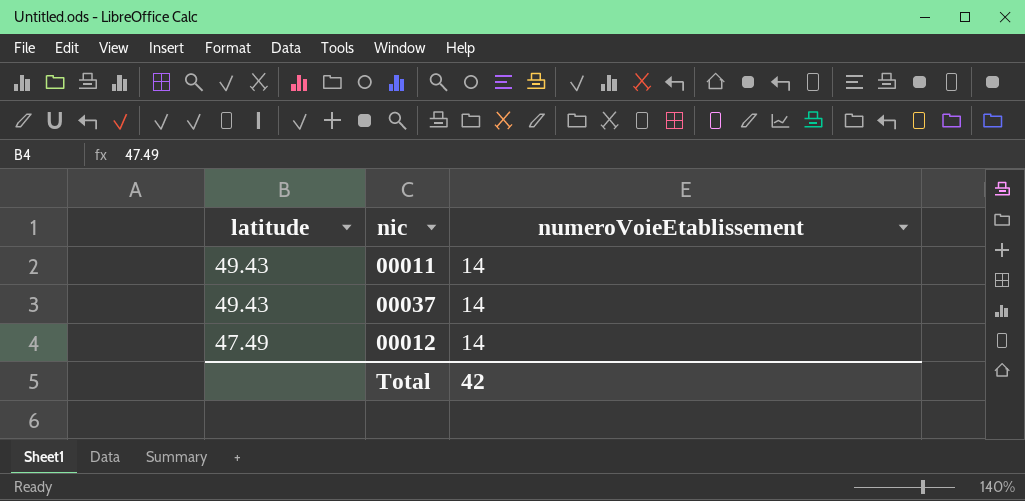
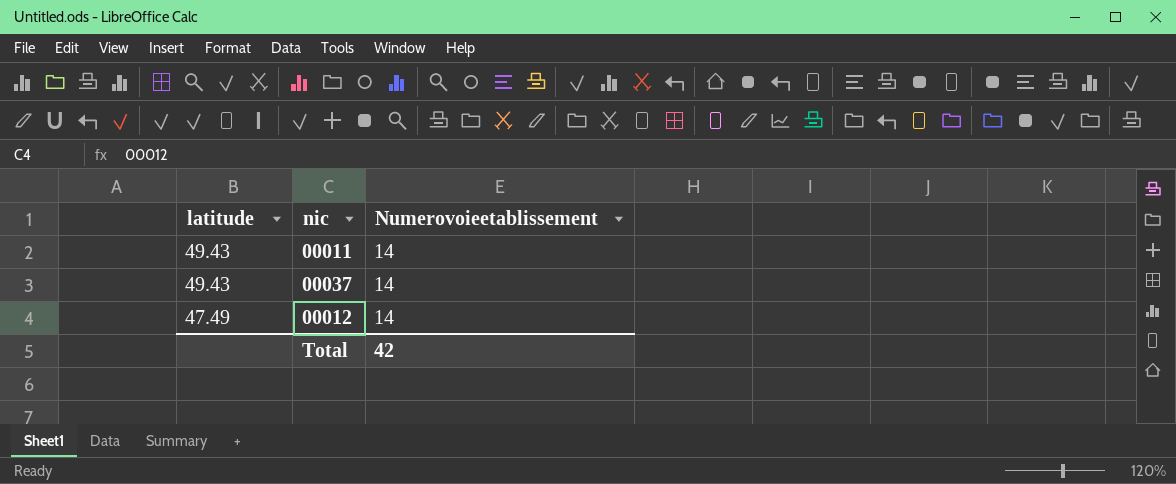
column name: numeroVoieEtablissement -> Numerovoieetablissement

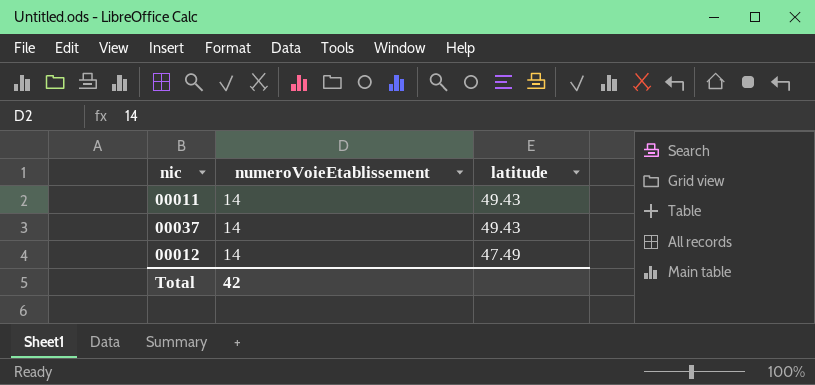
column name: Numerovoieetablissement -> numeroVoieEtablissement
column latitude | position: 1 -> 3

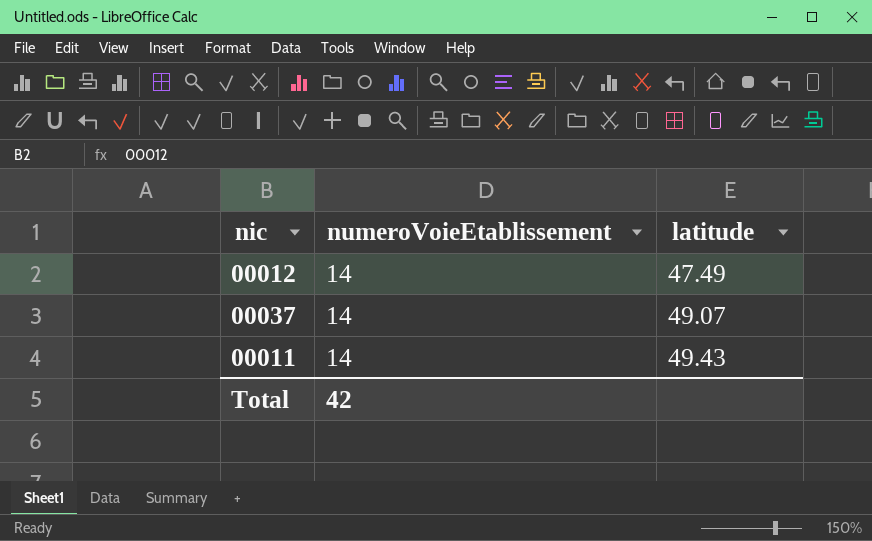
row order: latitude descending -> latitude ascending
00037 | latitude: 49.43 -> 49.07

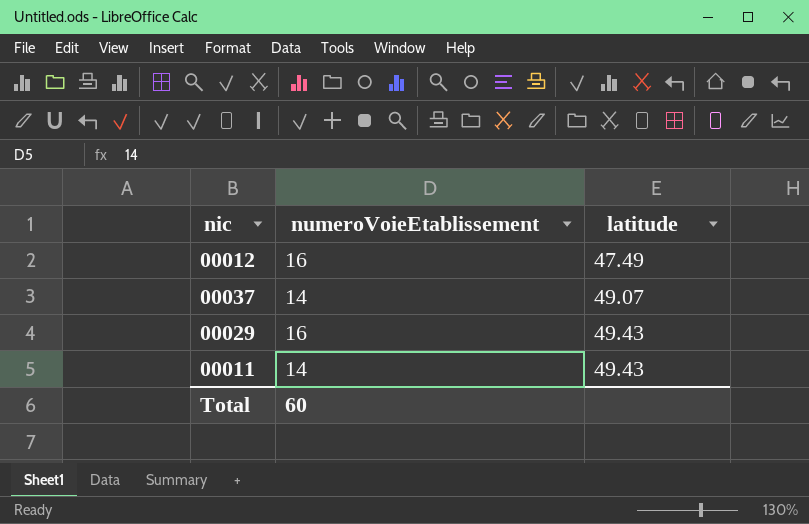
00012 | numeroVoieEtablissement: 14 -> 16
row 00029: none -> 16 | 49.43
Total | numeroVoieEtablissement: 42 -> 60

